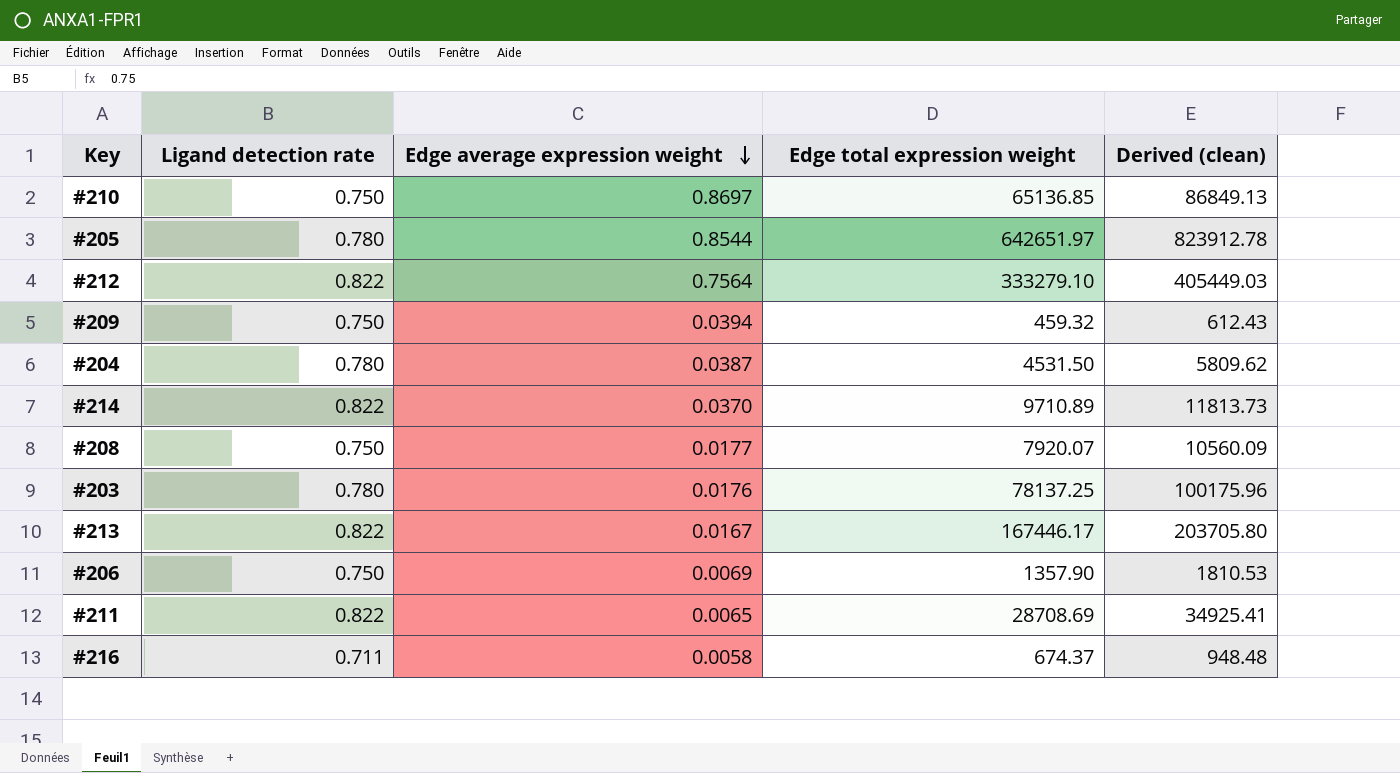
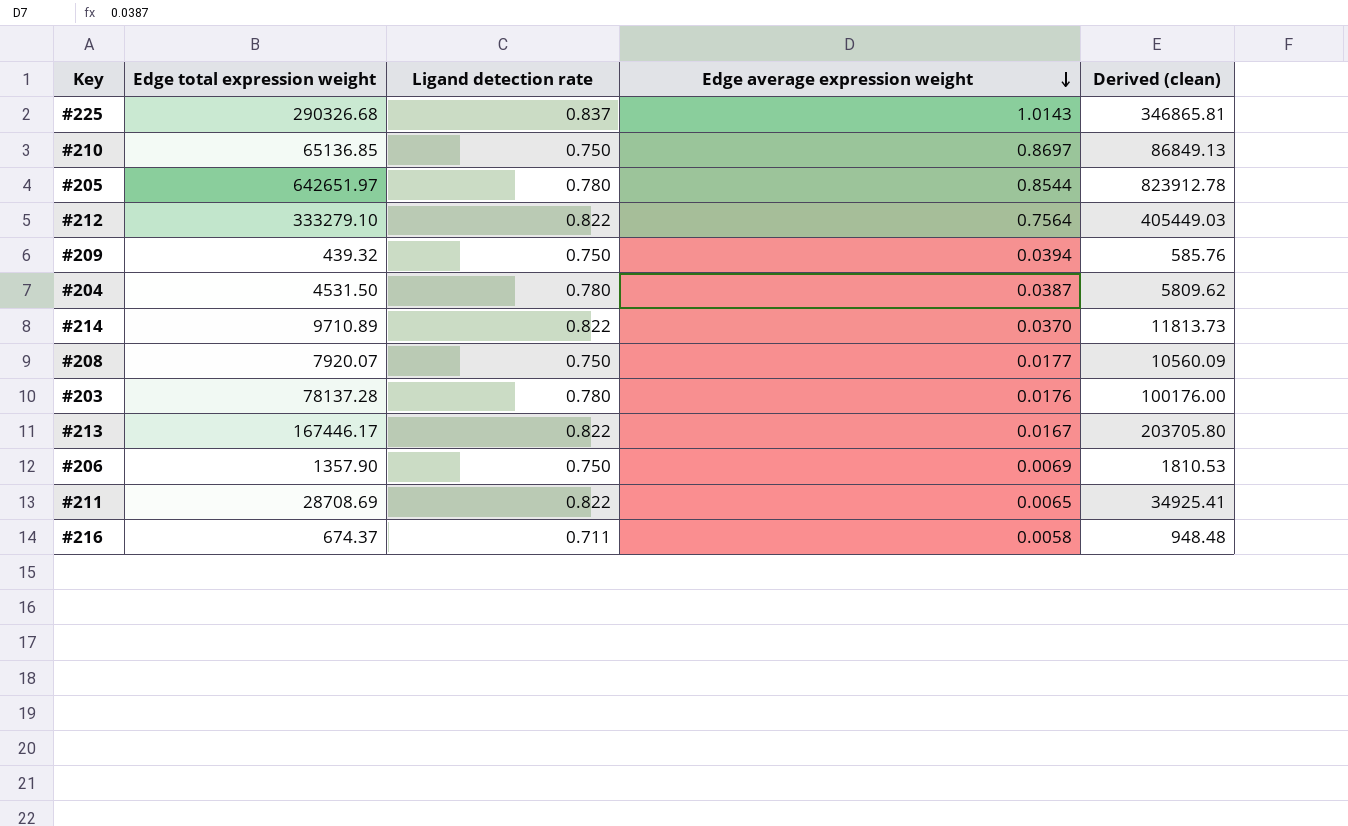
column Edge total expression weight | position: 4 -> 2
row #225: none -> 290326.68 | 0.837 | 1.0143 | 346865.81
#209 | Edge total expression weight: 459.32 -> 439.32
#209 | Derived (clean): 612.43 -> 585.76
#203 | Edge total expression weight: 78137.25 -> 78137.28
#203 | Derived (clean): 100175.96 -> 100176.00

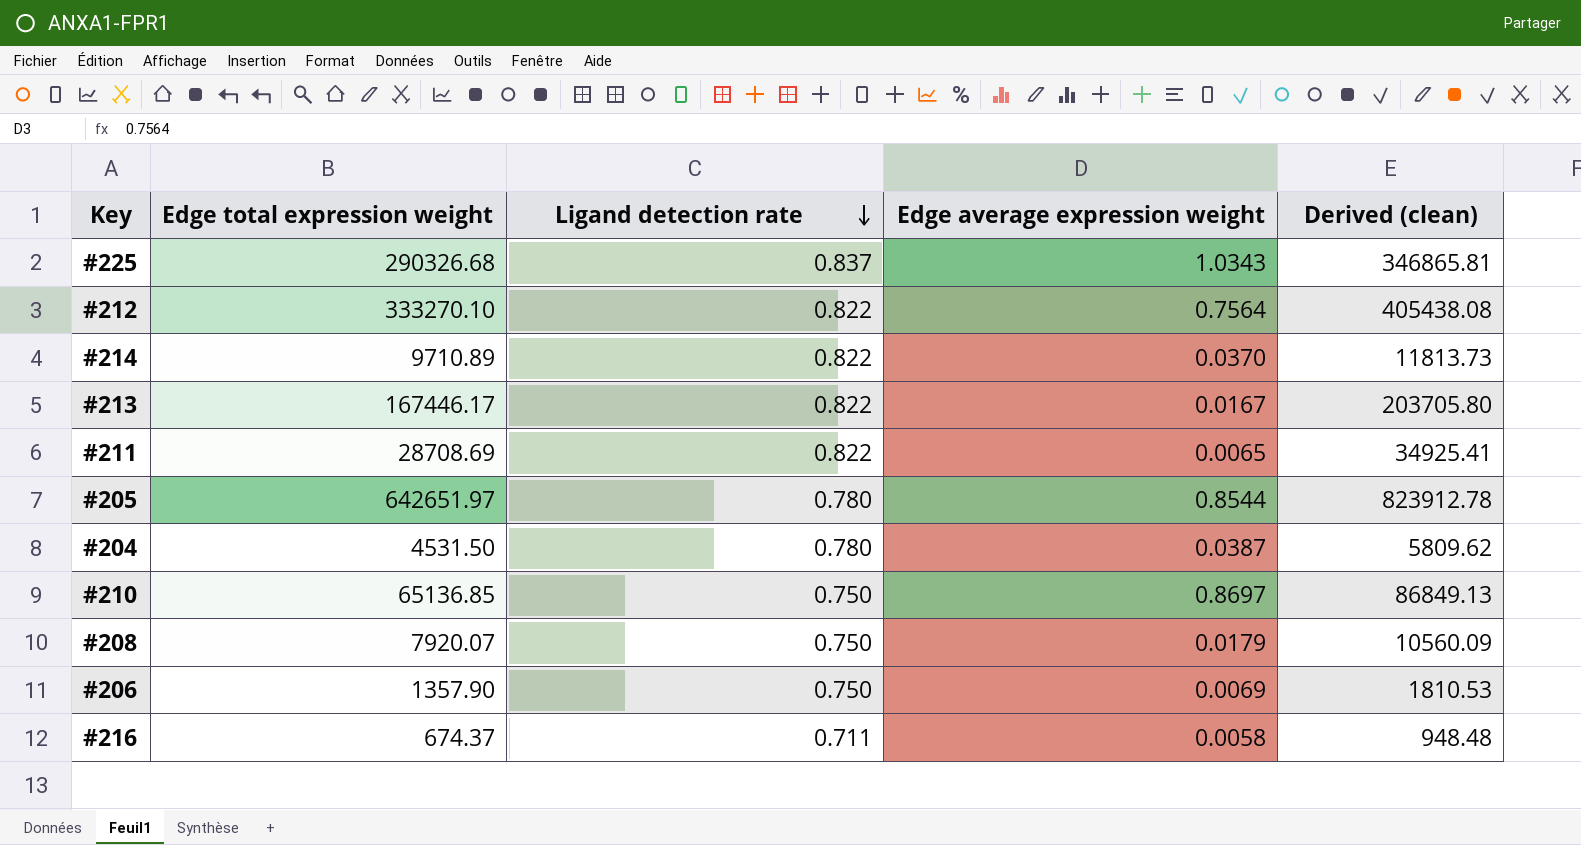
row order: Edge average expression weight descending -> Ligand detection rate descending
row #209: 439.32 | 0.750 | 0.0394 | 585.76 -> none
row #203: 78137.28 | 0.780 | 0.0176 | 100176.00 -> none
#225 | Edge average expression weight: 1.0143 -> 1.0343
#212 | Edge total expression weight: 333279.10 -> 333270.10
#212 | Derived (clean): 405449.03 -> 405438.08
#208 | Edge average expression weight: 0.0177 -> 0.0179

